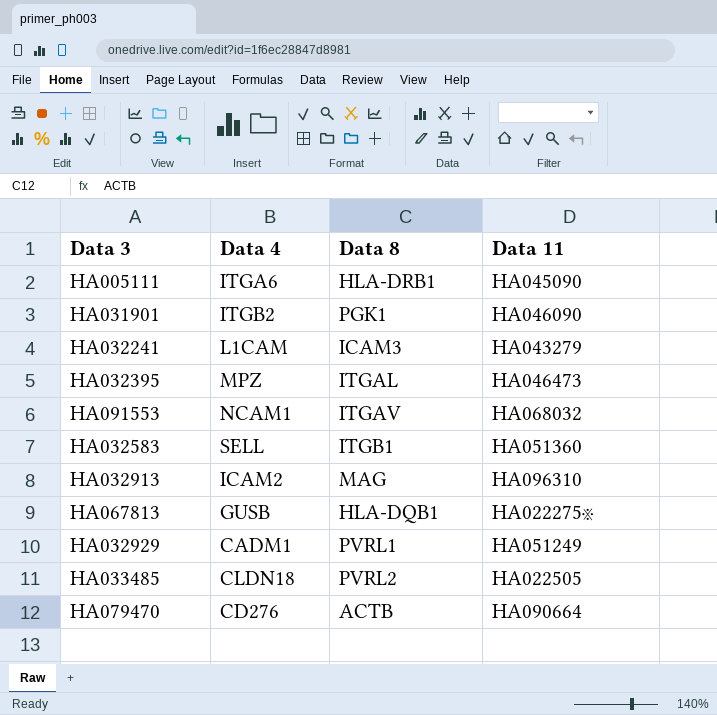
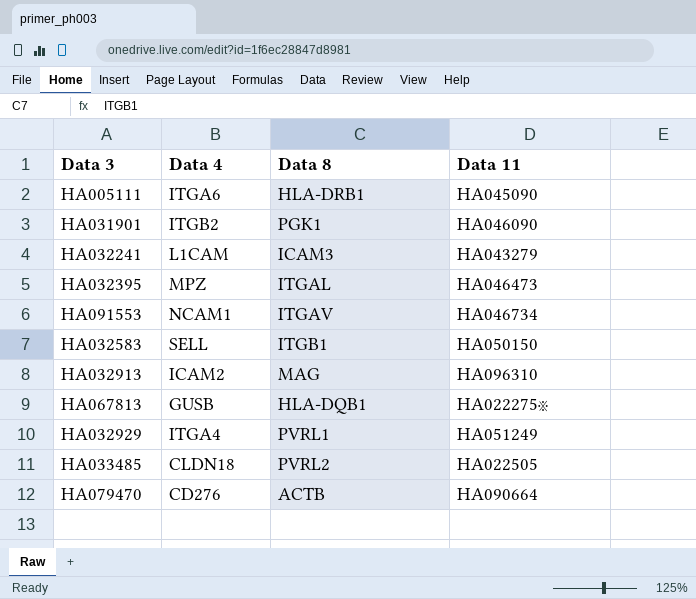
HA091553 | Data 11: HA068032 -> HA046734
HA032583 | Data 11: HA051360 -> HA050150
HA032929 | Data 4: CADM1 -> ITGA4

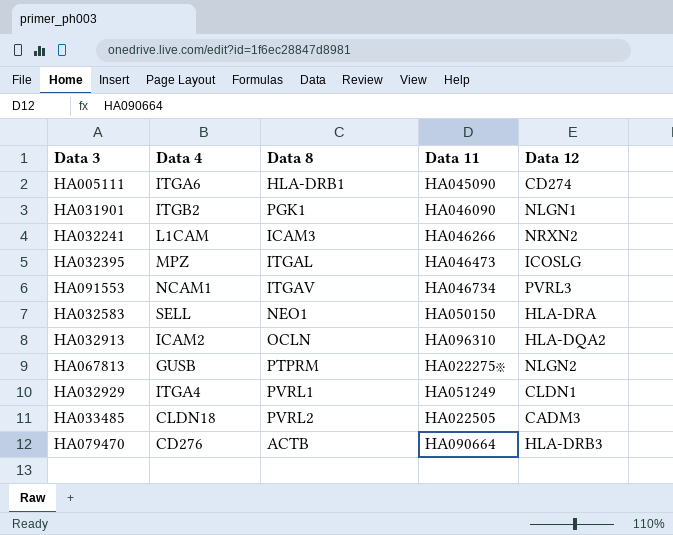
column Data 12 | position: none -> 5
HA032241 | Data 11: HA043279 -> HA046266
HA032583 | Data 8: ITGB1 -> NEO1
HA032913 | Data 8: MAG -> OCLN
HA067813 | Data 8: HLA-DQB1 -> PTPRM

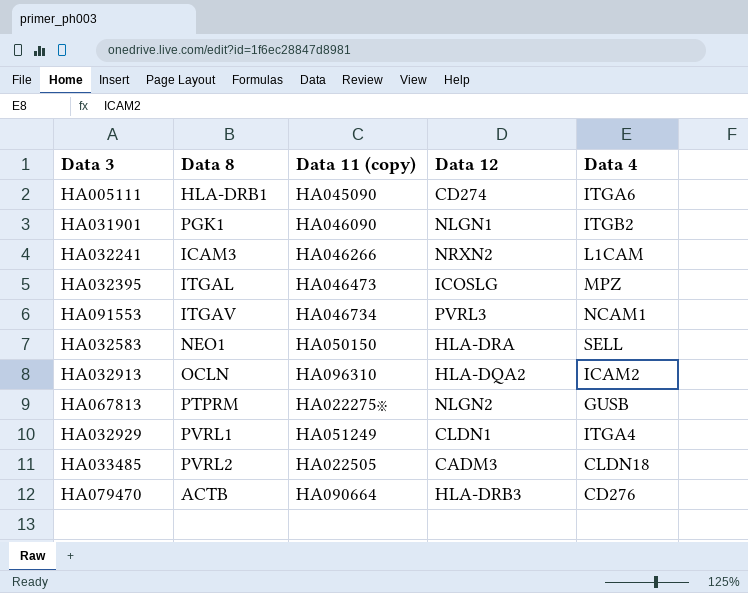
column name: Data 11 -> Data 11 (copy)
column Data 4 | position: 2 -> 5

